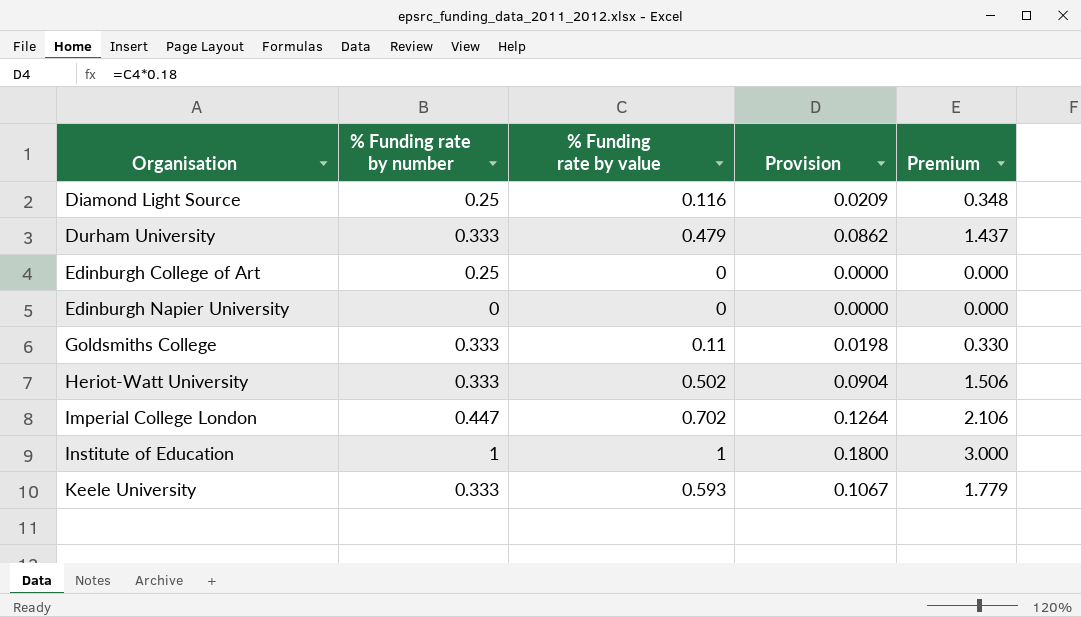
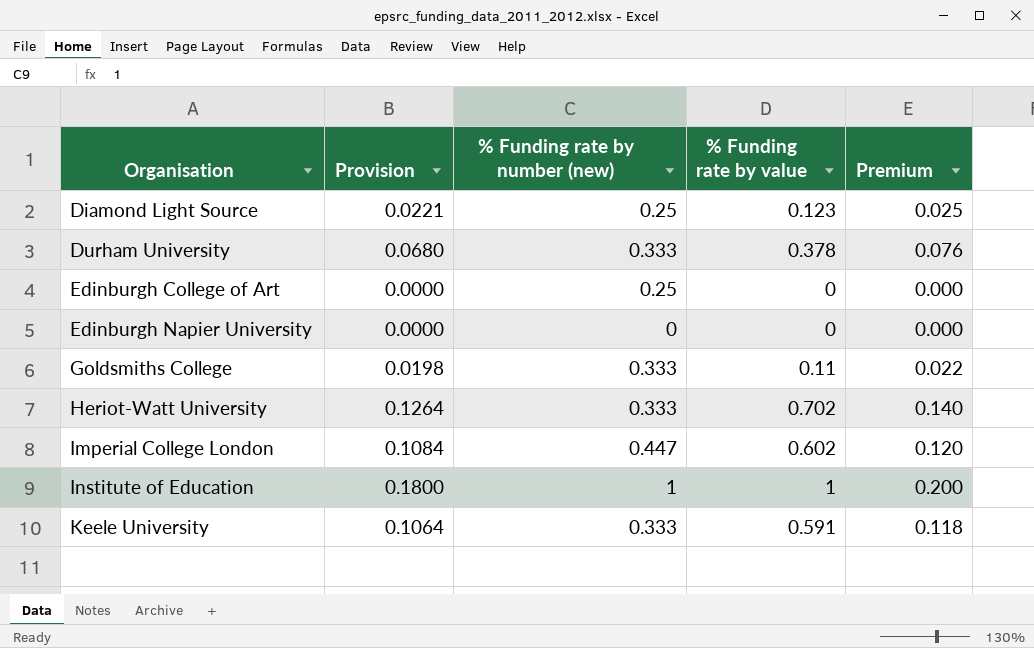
column Provision | position: 4 -> 2
column name: % Funding rate by number -> % Funding rate by number (new)
column Premium | formula: [% Funding rate by value] * 3 -> [% Funding rate by value] * 0.2
Diamond Light Source | Provision: 0.0209 -> 0.0221
Diamond Light Source | % Funding rate by value: 0.116 -> 0.123
Durham University | Provision: 0.0862 -> 0.0680
Durham University | % Funding rate by value: 0.479 -> 0.378
Heriot-Watt University | Provision: 0.0904 -> 0.1264
Heriot-Watt University | % Funding rate by value: 0.502 -> 0.702
Imperial College London | Provision: 0.1264 -> 0.1084
Imperial College London | % Funding rate by value: 0.702 -> 0.602
Keele University | Provision: 0.1067 -> 0.1064
Keele University | % Funding rate by value: 0.593 -> 0.591

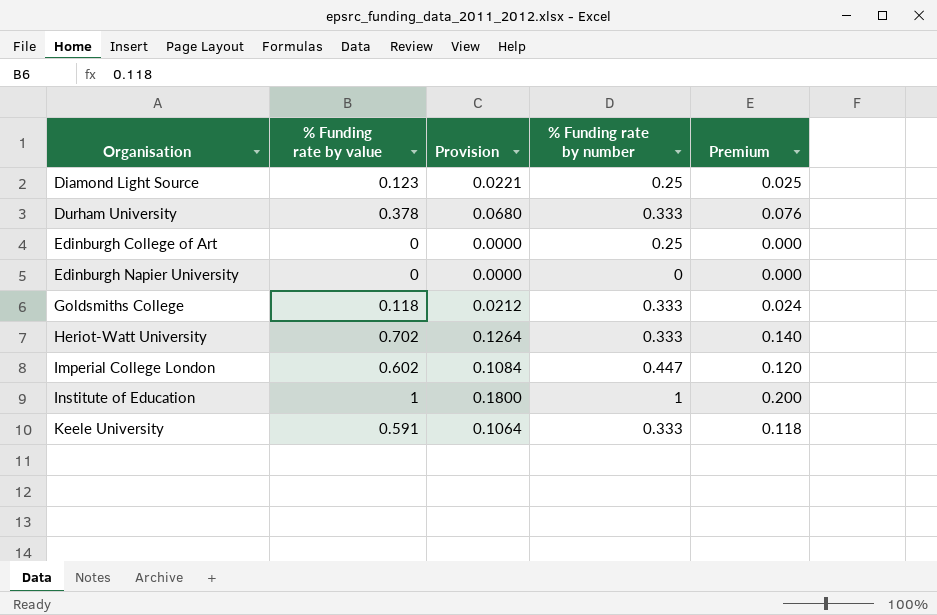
column % Funding rate by value | position: 4 -> 2
column name: % Funding rate by number (new) -> % Funding rate by number
Goldsmiths College | % Funding rate by value: 0.11 -> 0.118
Goldsmiths College | Provision: 0.0198 -> 0.0212
Goldsmiths College | Premium: 0.022 -> 0.024

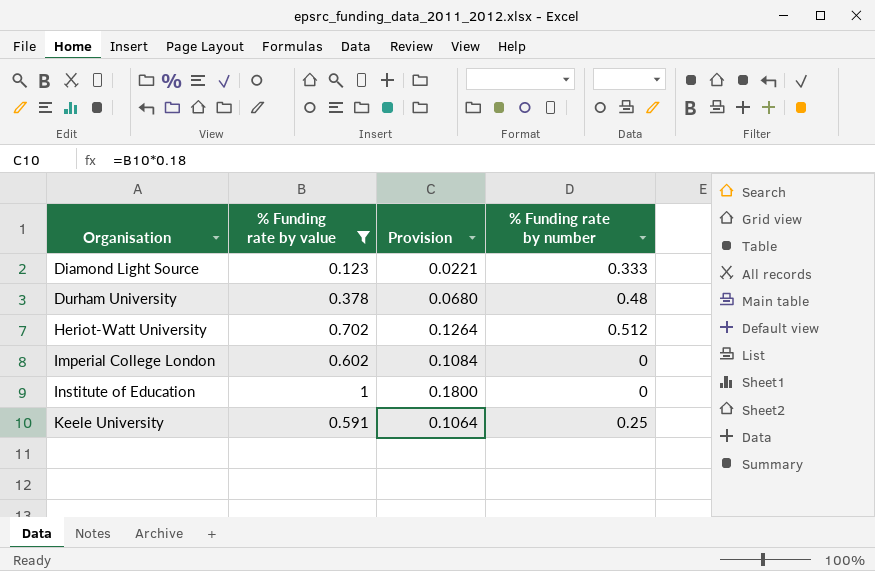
filter: none -> % Funding rate by value >= 0.123
column Premium | formula: [% Funding rate by value] * 0.2 -> none
Diamond Light Source | % Funding rate by number: 0.25 -> 0.333
Durham University | % Funding rate by number: 0.333 -> 0.48
Heriot-Watt University | % Funding rate by number: 0.333 -> 0.512
Imperial College London | % Funding rate by number: 0.447 -> 0
Institute of Education | % Funding rate by number: 1 -> 0
Keele University | % Funding rate by number: 0.333 -> 0.25

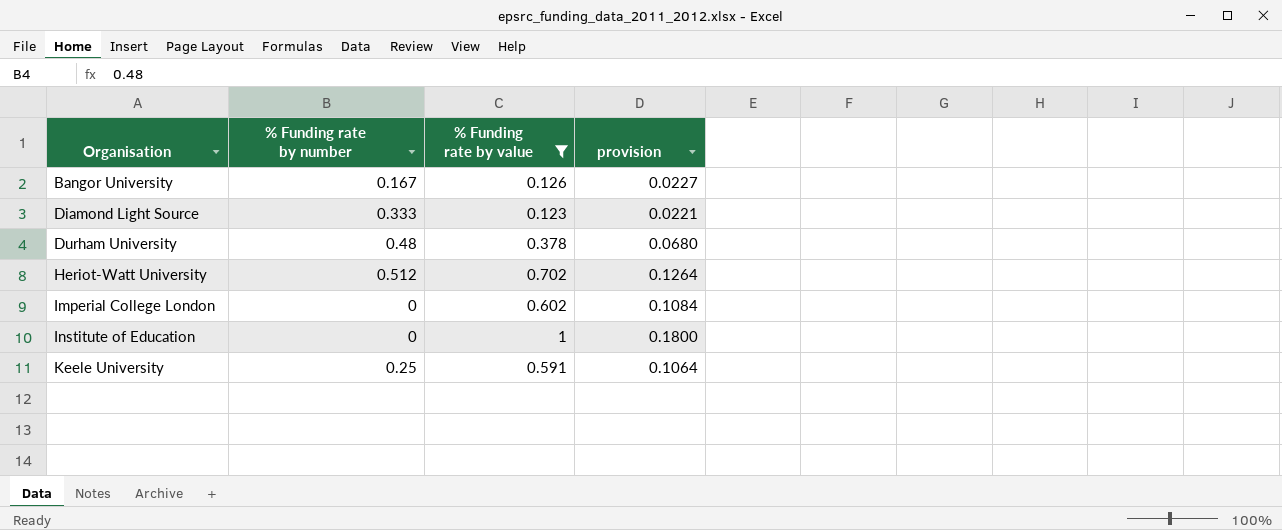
column % Funding rate by number | position: 4 -> 2
column name: Provision -> provision
row Bangor University: none -> 0.167 | 0.126 | 0.0227

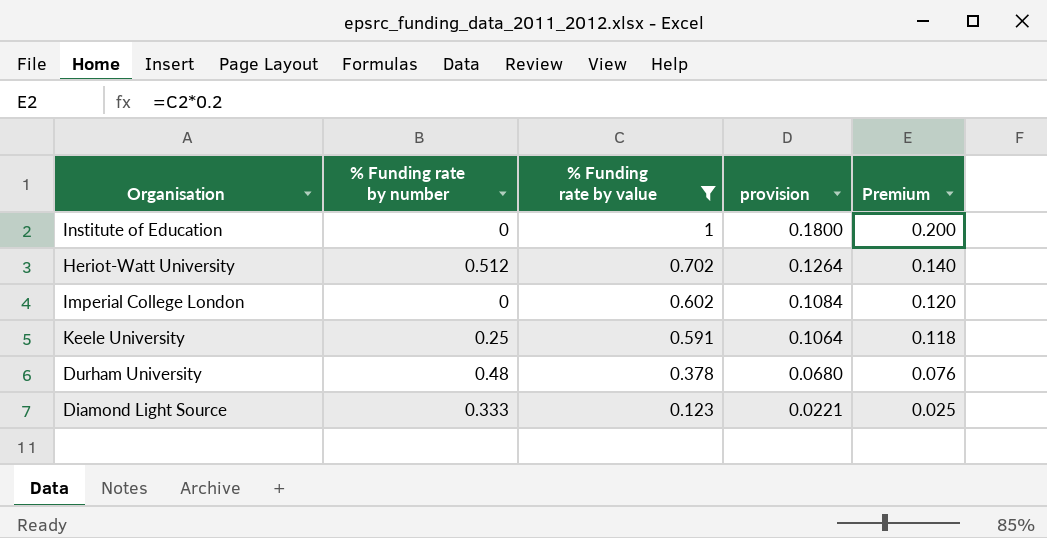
row order: Organisation ascending -> % Funding rate by value descending
column Premium | formula: none -> [% Funding rate by value] * 0.2
row Bangor University: 0.167 | 0.126 | 0.0227 -> none

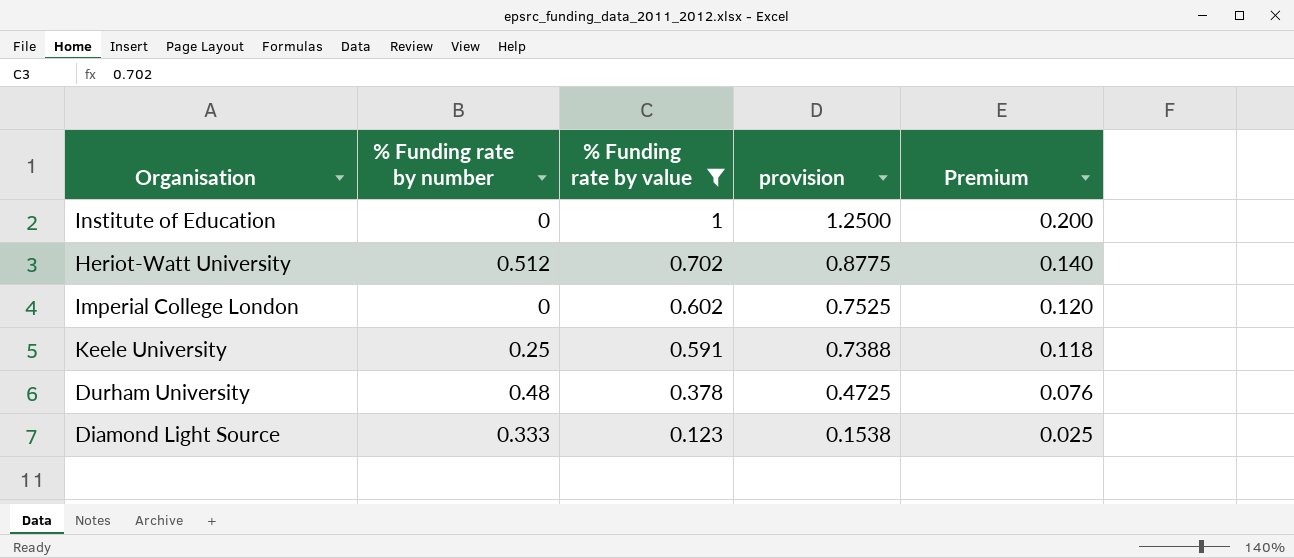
column provision | formula: [% Funding rate by value] * 0.18 -> [% Funding rate by value] * 1.25

